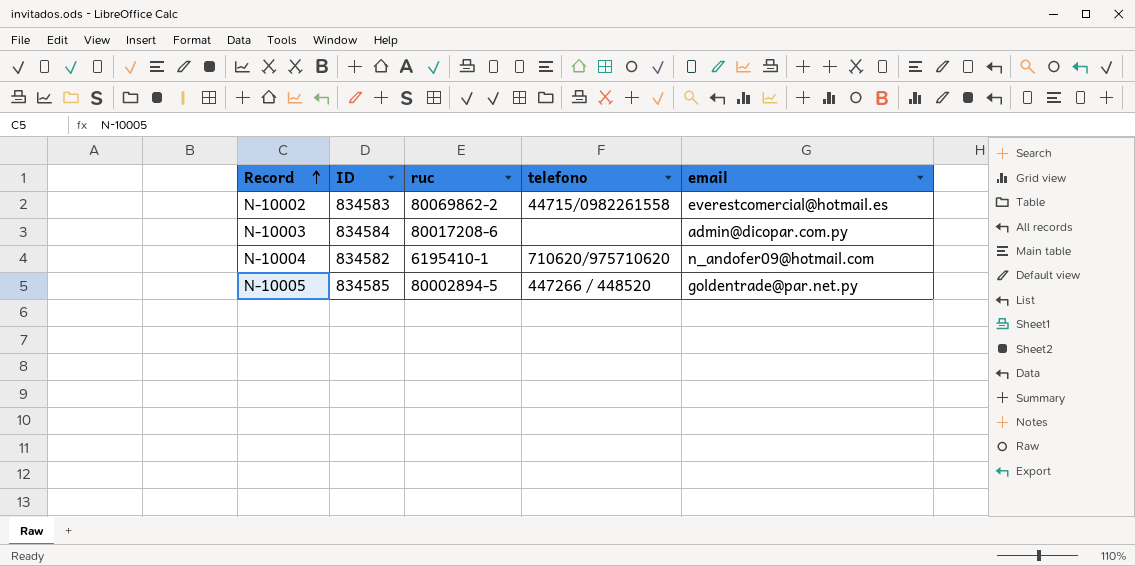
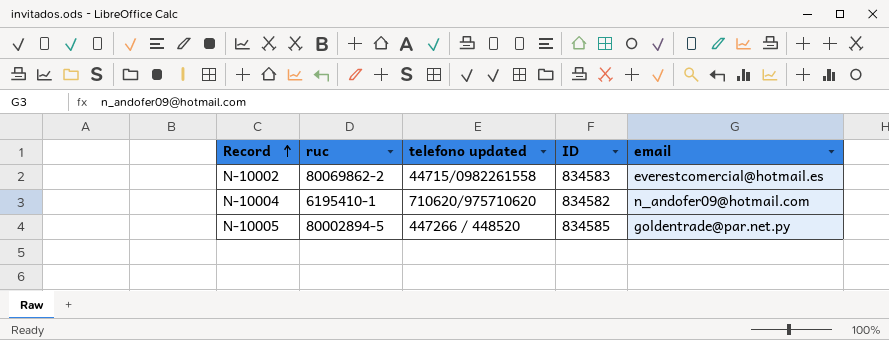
column name: telefono -> telefono updated
column ID | position: 2 -> 4
row N-10003: 834584 | 80017208-6 | none | admin@dicopar.com.py -> none

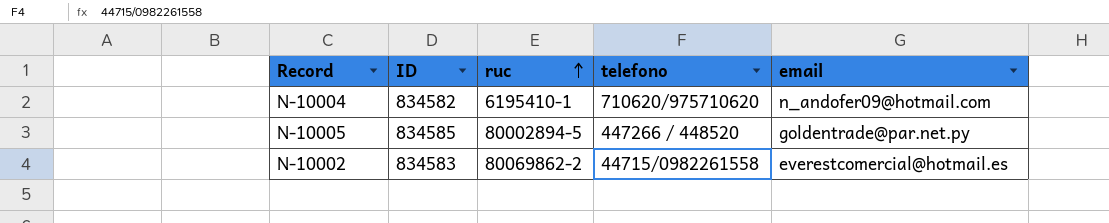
row order: Record ascending -> ruc ascending
column ID | position: 4 -> 2
column name: telefono updated -> telefono

